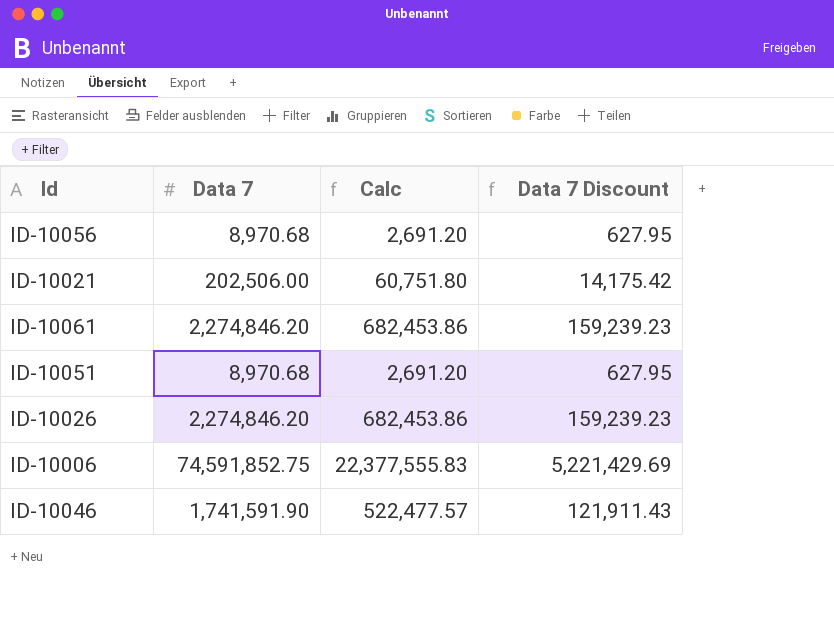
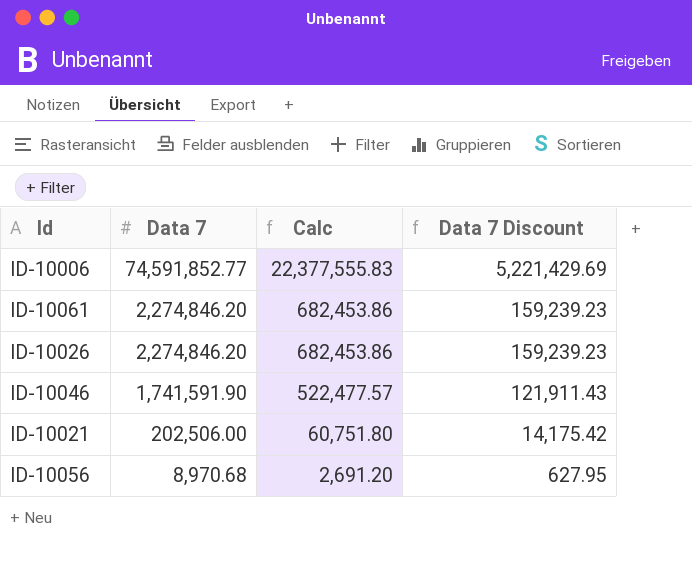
row order: none -> Data 7 descending
row ID-10051: 8,970.68 | 2,691.20 | 627.95 -> none
ID-10006 | Data 7: 74,591,852.75 -> 74,591,852.77

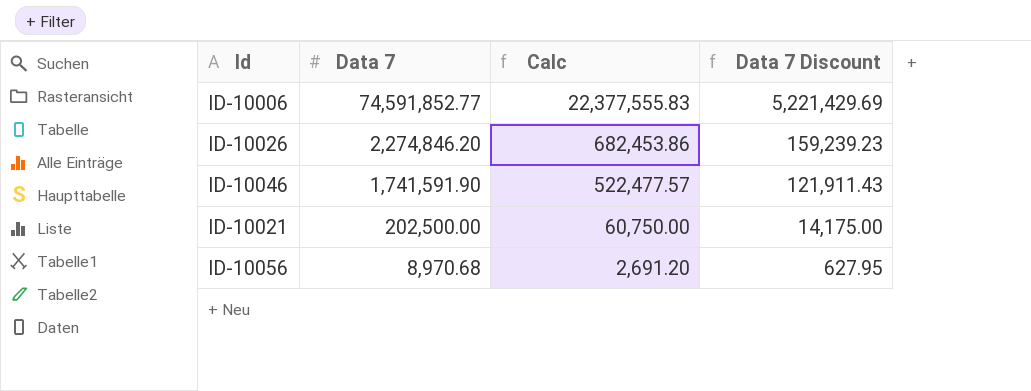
row ID-10061: 2,274,846.20 | 682,453.86 | 159,239.23 -> none
ID-10021 | Data 7: 202,506.00 -> 202,500.00
ID-10021 | Calc: 60,751.80 -> 60,750.00
ID-10021 | Data 7 Discount: 14,175.42 -> 14,175.00

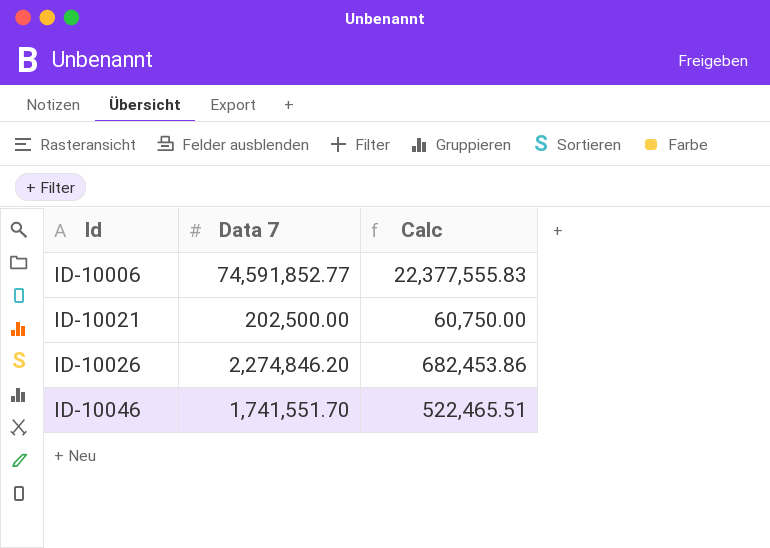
row order: Data 7 descending -> Id ascending
column Data 7 Discount | formula: [Data 7] * 0.07 -> none
row ID-10056: 8,970.68 | 2,691.20 | 627.95 -> none
ID-10046 | Data 7: 1,741,591.90 -> 1,741,551.70
ID-10046 | Calc: 522,477.57 -> 522,465.51

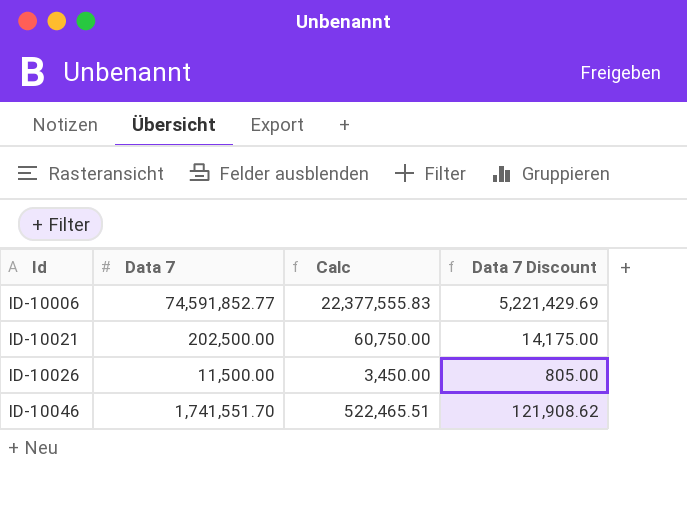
column Data 7 Discount | formula: none -> [Data 7] * 0.07
ID-10026 | Data 7: 2,274,846.20 -> 11,500.00
ID-10026 | Calc: 682,453.86 -> 3,450.00

